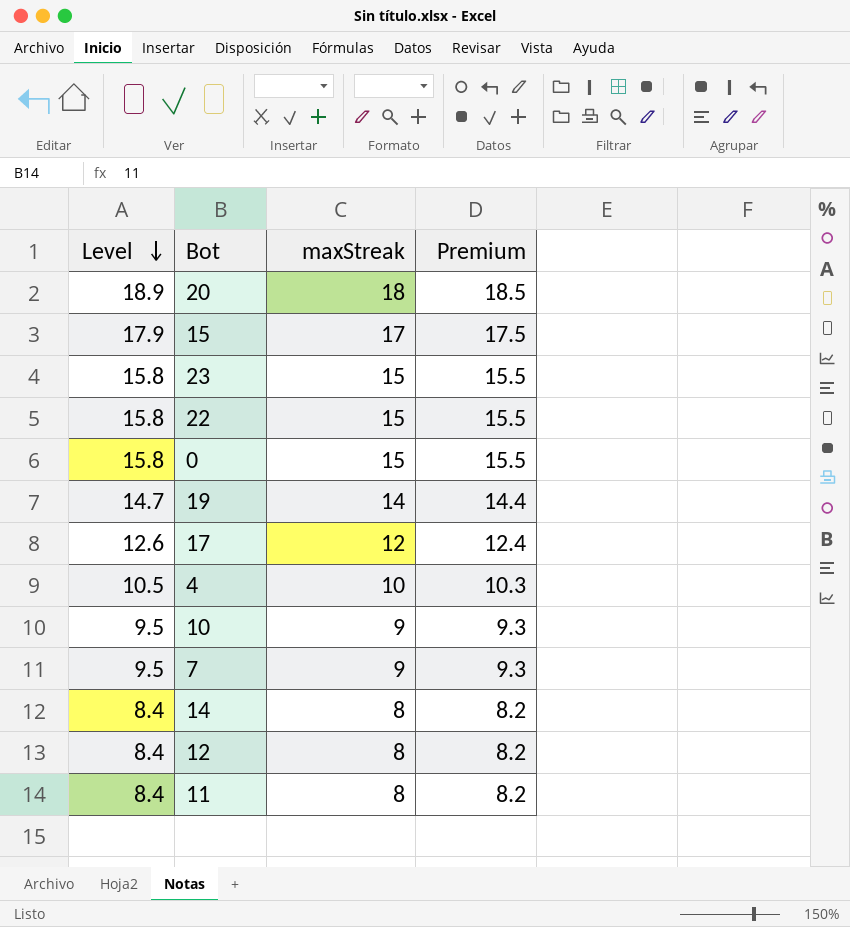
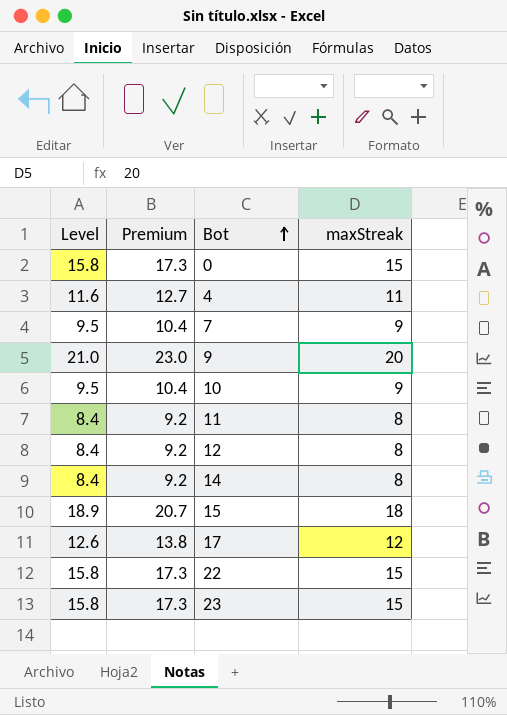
row order: Level descending -> Bot ascending
column Premium | formula: [maxStreak] * 1.03 -> [maxStreak] * 1.15
column Premium | position: 4 -> 2
row 20: 18.9 | 18 | 18.5 -> none
row 19: 14.7 | 14 | 14.4 -> none
4 | Level: 10.5 -> 11.6
4 | maxStreak: 10 -> 11
row 9: none -> 21.0 | 23.0 | 20
15 | Level: 17.9 -> 18.9
15 | maxStreak: 17 -> 18

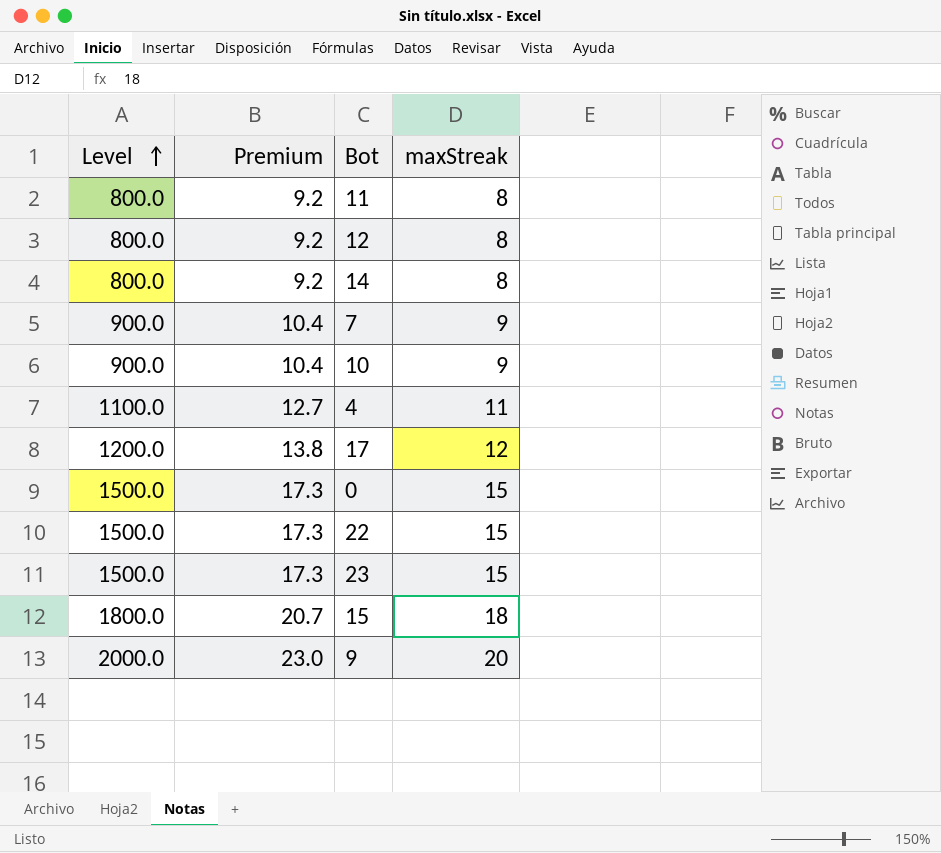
row order: Bot ascending -> Level ascending
column Level | formula: [maxStreak] * 1.05 -> [maxStreak] * 100

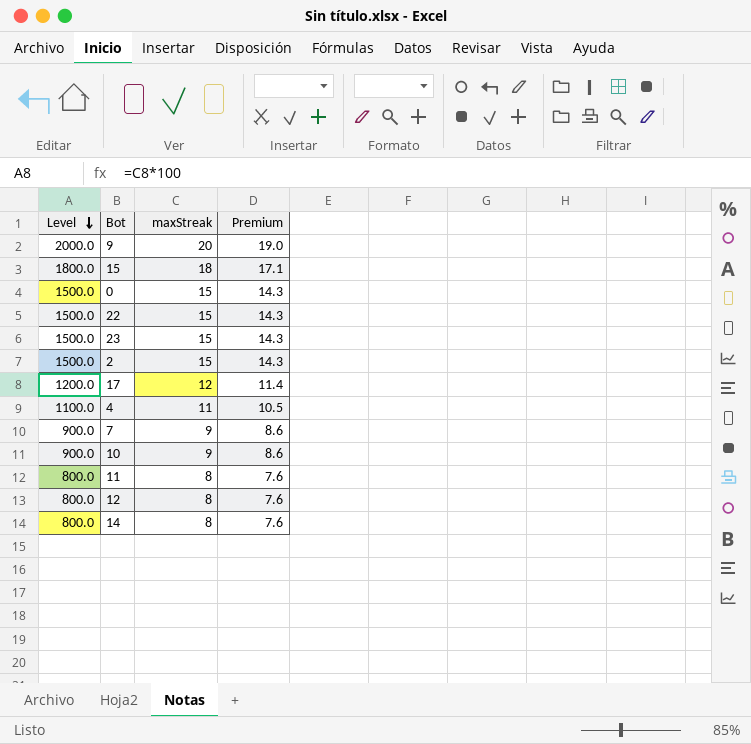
row order: Level ascending -> Level descending
column Premium | formula: [maxStreak] * 1.15 -> [maxStreak] * 0.95
column Premium | position: 2 -> 4
row 2: none -> 1500.0 | 15 | 14.3

